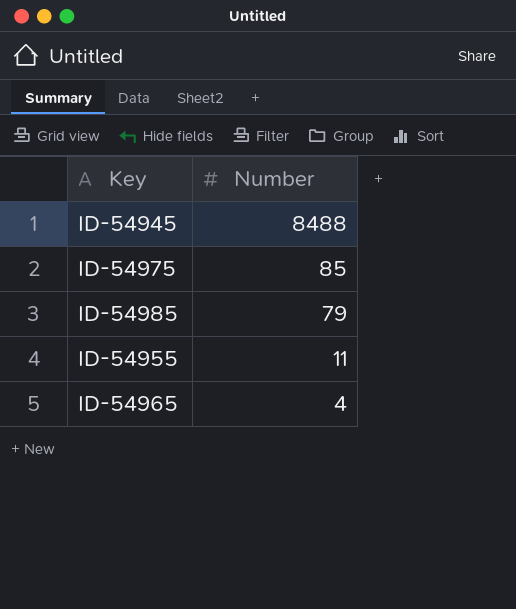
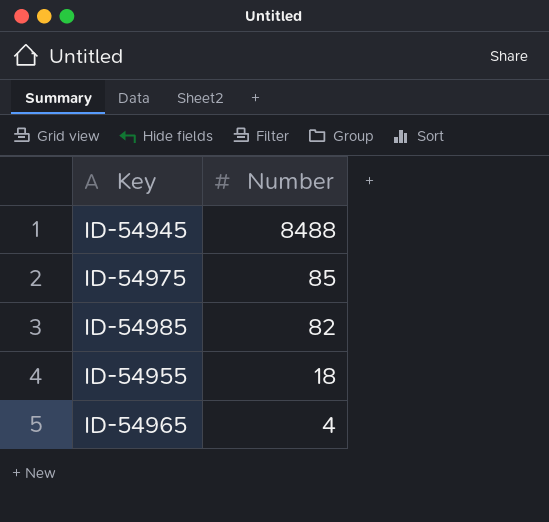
ID-54985 | Number: 79 -> 82
ID-54955 | Number: 11 -> 18

